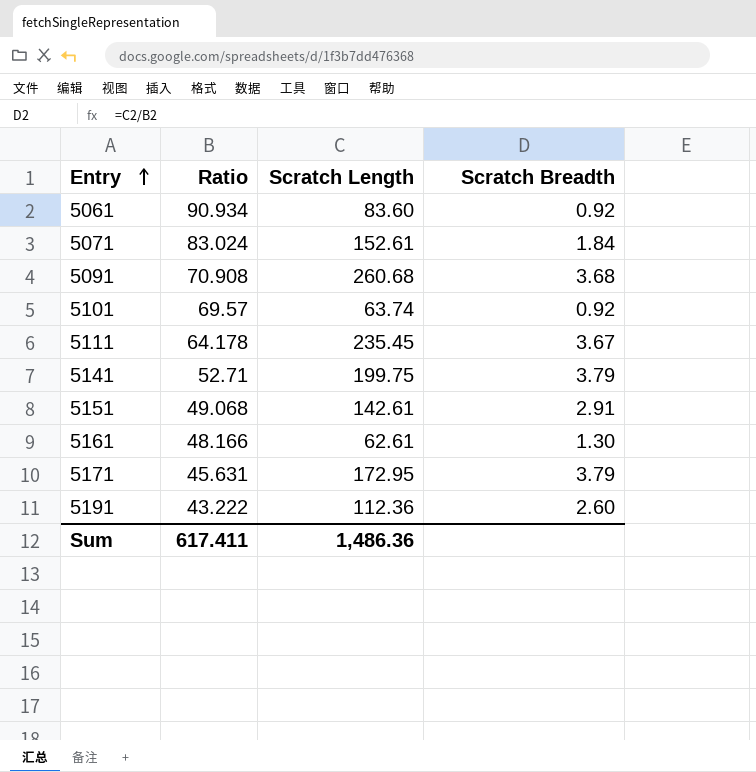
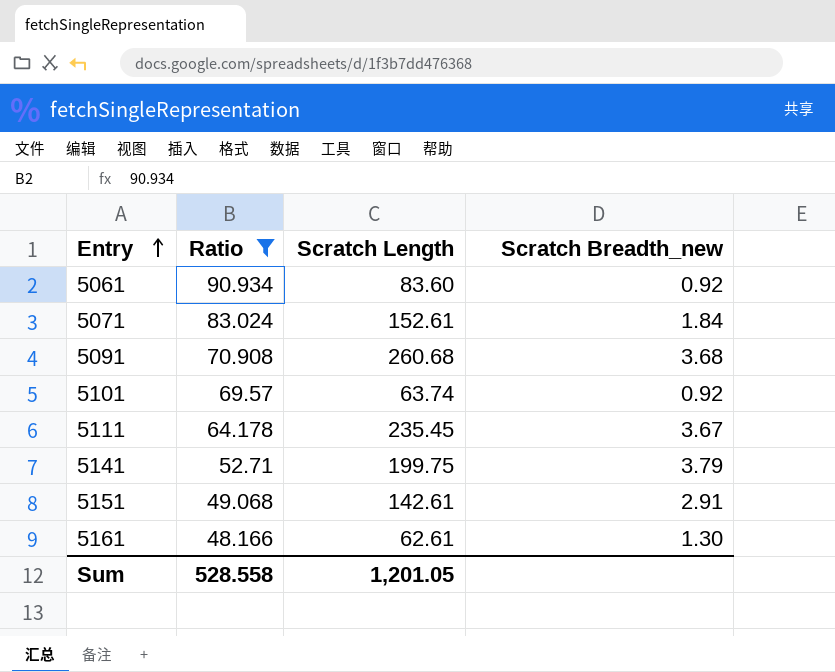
filter: none -> Ratio >= 48.166
column name: Scratch Breadth -> Scratch Breadth_new
Sum | Ratio: 617.411 -> 528.558
Sum | Scratch Length: 1,486.36 -> 1,201.05

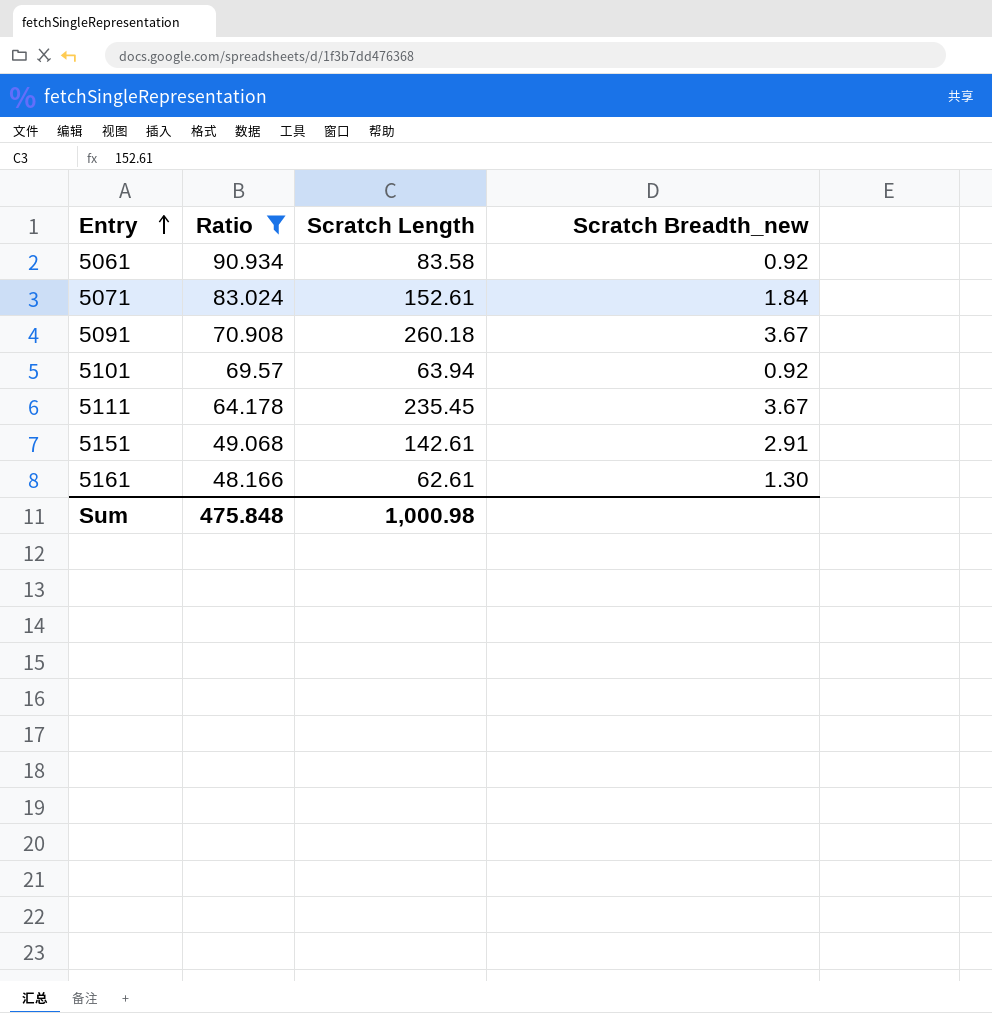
row 5141: 52.71 | 199.75 | 3.79 -> none
5061 | Scratch Length: 83.60 -> 83.58
5091 | Scratch Length: 260.68 -> 260.18
5091 | Scratch Breadth_new: 3.68 -> 3.67
5101 | Scratch Length: 63.74 -> 63.94
Sum | Ratio: 528.558 -> 475.848
Sum | Scratch Length: 1,201.05 -> 1,000.98

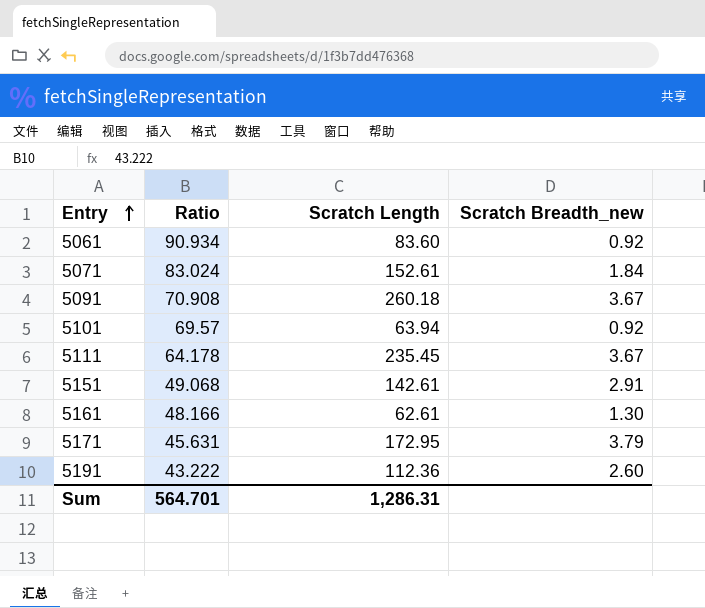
filter: Ratio >= 48.166 -> none
5061 | Scratch Length: 83.58 -> 83.60
Sum | Ratio: 475.848 -> 564.701
Sum | Scratch Length: 1,000.98 -> 1,286.31

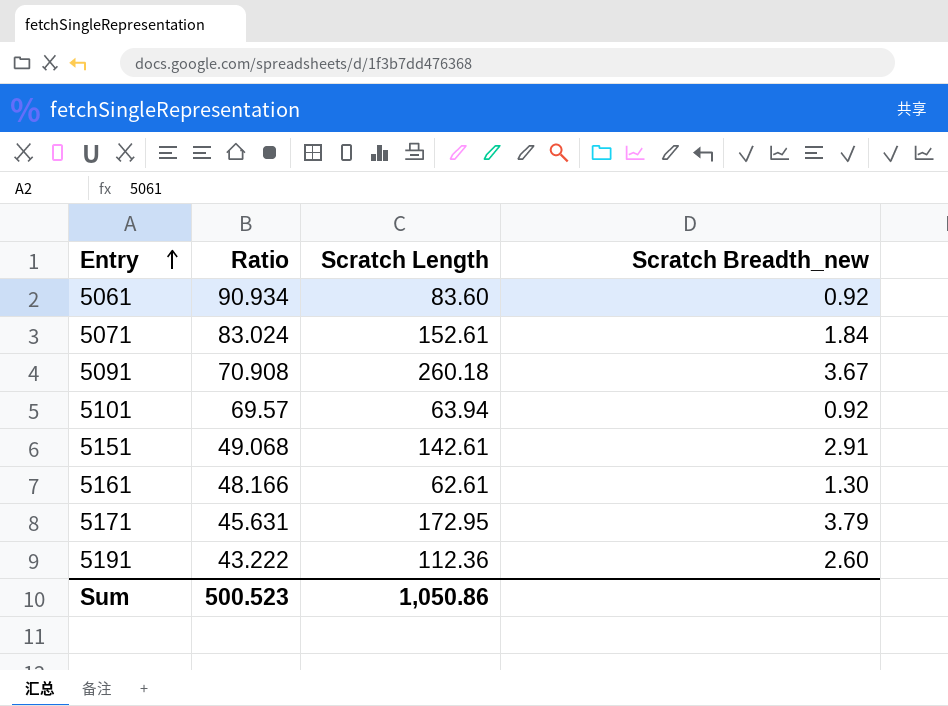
row 5111: 64.178 | 235.45 | 3.67 -> none
Sum | Ratio: 564.701 -> 500.523
Sum | Scratch Length: 1,286.31 -> 1,050.86

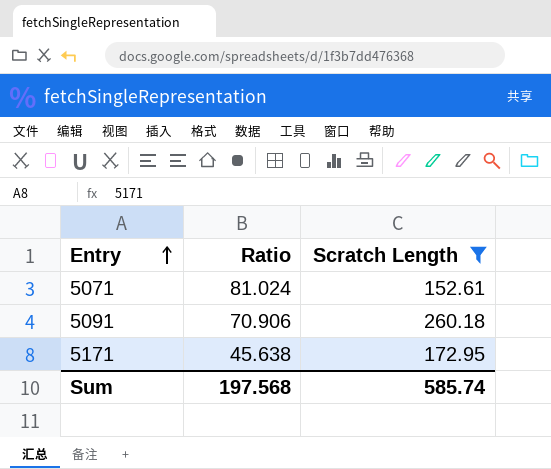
filter: none -> Scratch Length >= 152.61
column Scratch Breadth_new | formula: [Scratch Length] / [Ratio] -> none
5071 | Ratio: 83.024 -> 81.024
5091 | Ratio: 70.908 -> 70.906
5171 | Ratio: 45.631 -> 45.638
Sum | Ratio: 500.523 -> 197.568
Sum | Scratch Length: 1,050.86 -> 585.74

